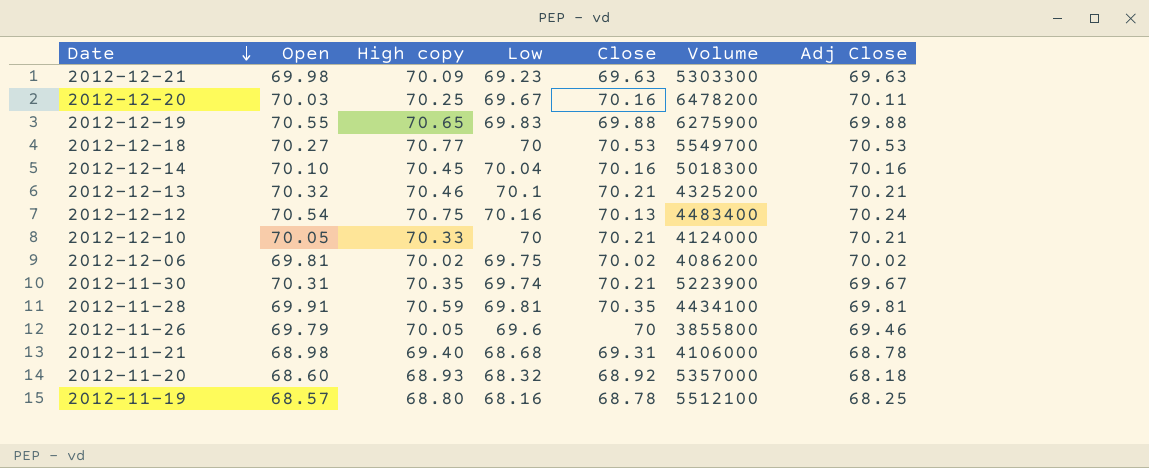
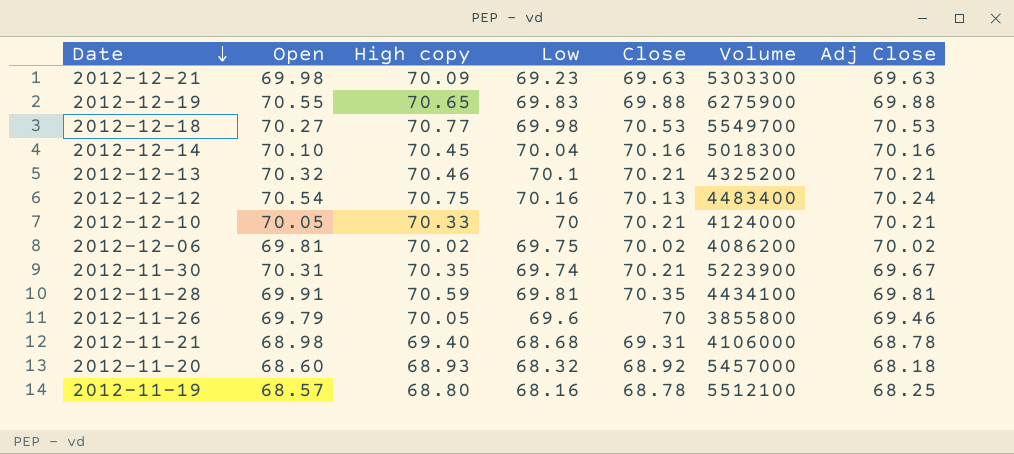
row 2012-12-20: 70.03 | 70.25 | 69.67 | 70.16 | 6478200 | 70.11 -> none
2012-12-18 | Low: 70 -> 69.98
2012-11-20 | Volume: 5357000 -> 5457000

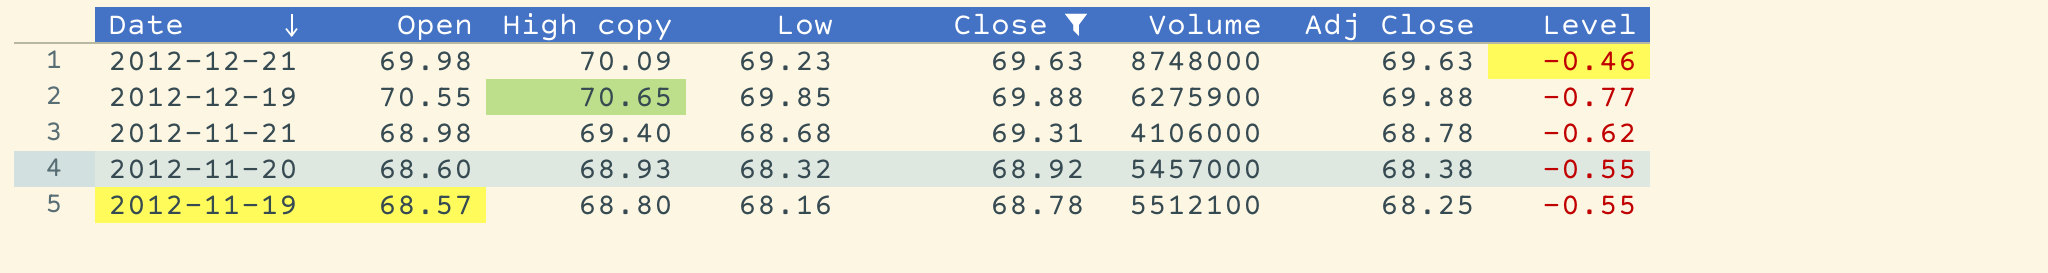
filter: none -> Close <= 69.88
column Level | formula: none -> [Adj Close] - [High copy]
2012-12-21 | Volume: 5303300 -> 8748000
2012-12-19 | Low: 69.83 -> 69.85
2012-11-20 | Adj Close: 68.18 -> 68.38

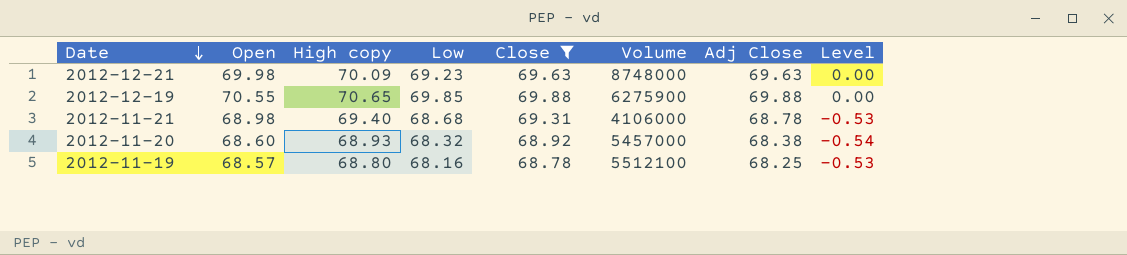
column Level | formula: [Adj Close] - [High copy] -> [Adj Close] - [Close]

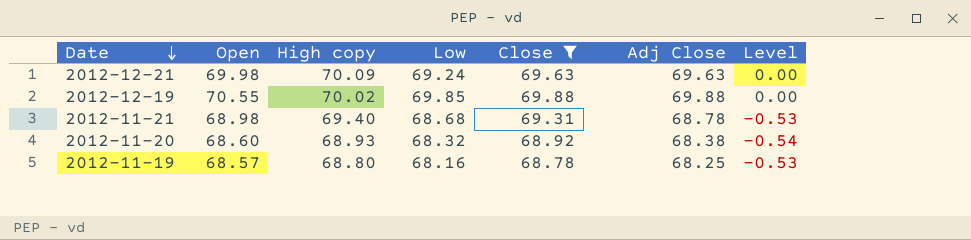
column Volume | position: 6 -> none
2012-12-21 | Low: 69.23 -> 69.24
2012-12-19 | High copy: 70.65 -> 70.02

